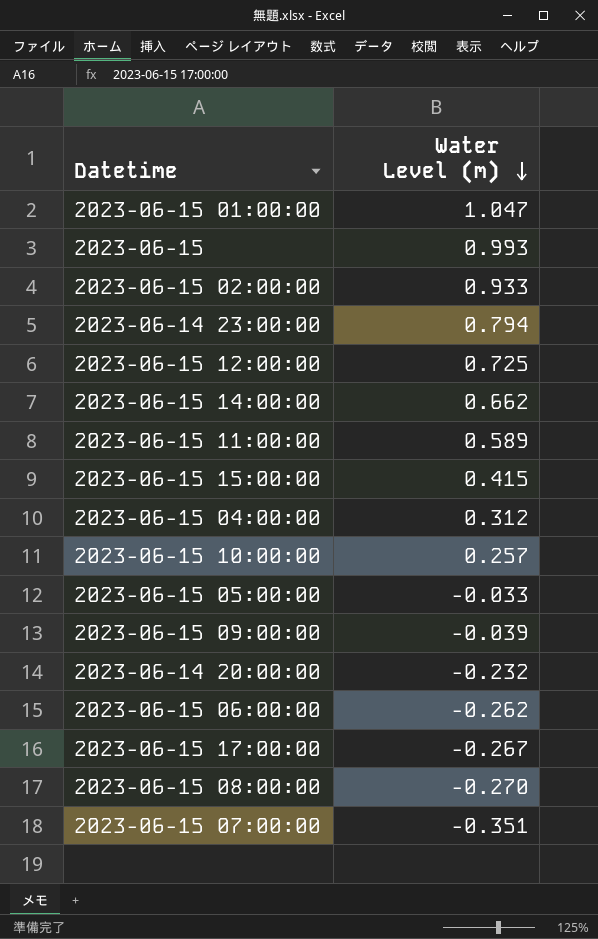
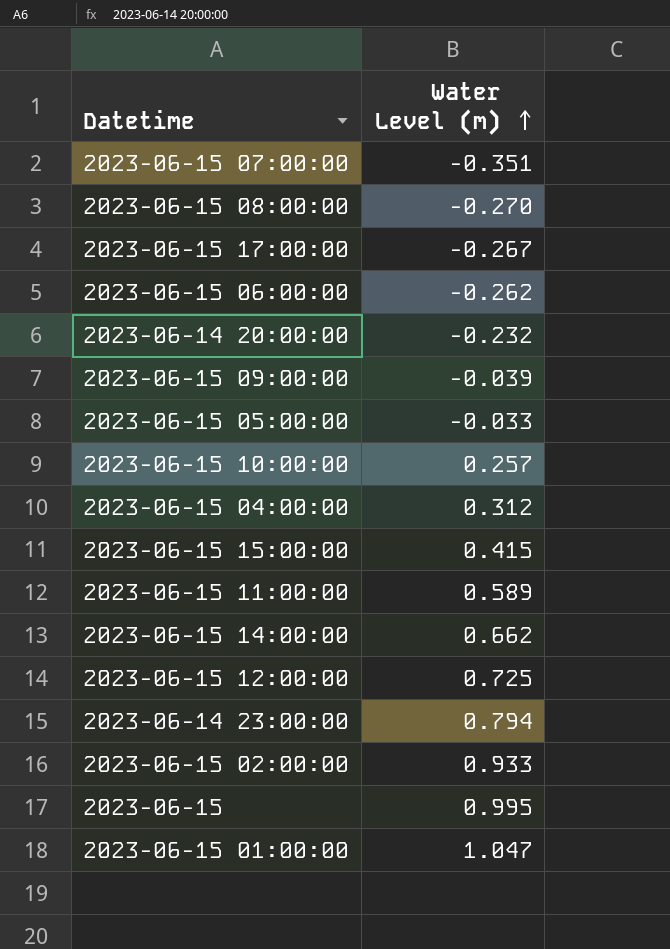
row order: Water Level (m) descending -> Water Level (m) ascending
2023-06-15 | Water Level (m): 0.993 -> 0.995

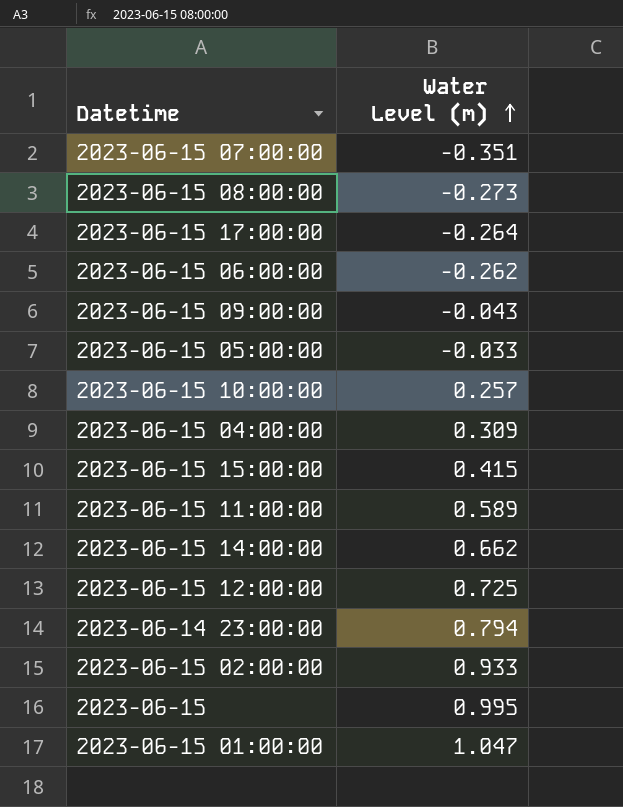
row 2023-06-14 20:00:00: -0.232 -> none
2023-06-15 08:00:00 | Water Level (m): -0.270 -> -0.273
2023-06-15 17:00:00 | Water Level (m): -0.267 -> -0.264
2023-06-15 09:00:00 | Water Level (m): -0.039 -> -0.043
2023-06-15 04:00:00 | Water Level (m): 0.312 -> 0.309

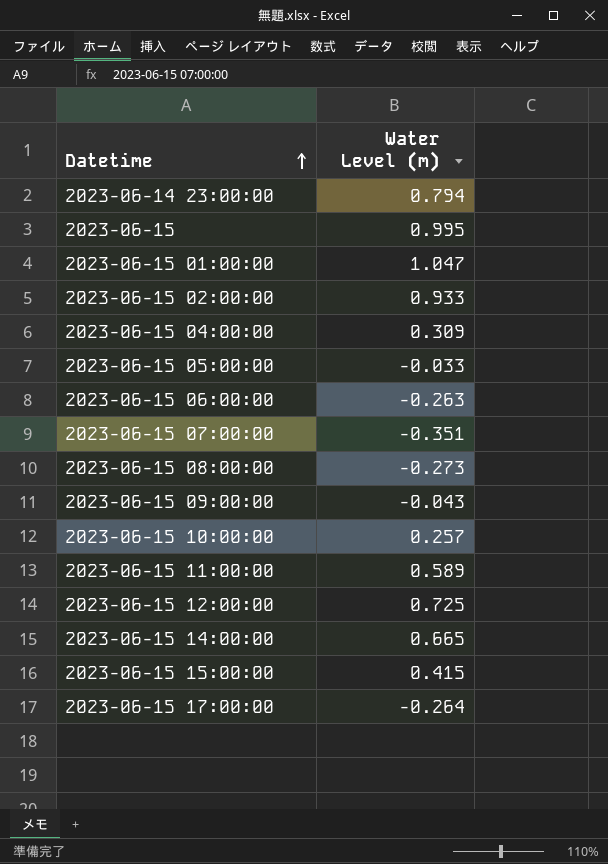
row order: Water Level (m) ascending -> Datetime ascending
2023-06-15 06:00:00 | Water Level (m): -0.262 -> -0.263
2023-06-15 14:00:00 | Water Level (m): 0.662 -> 0.665

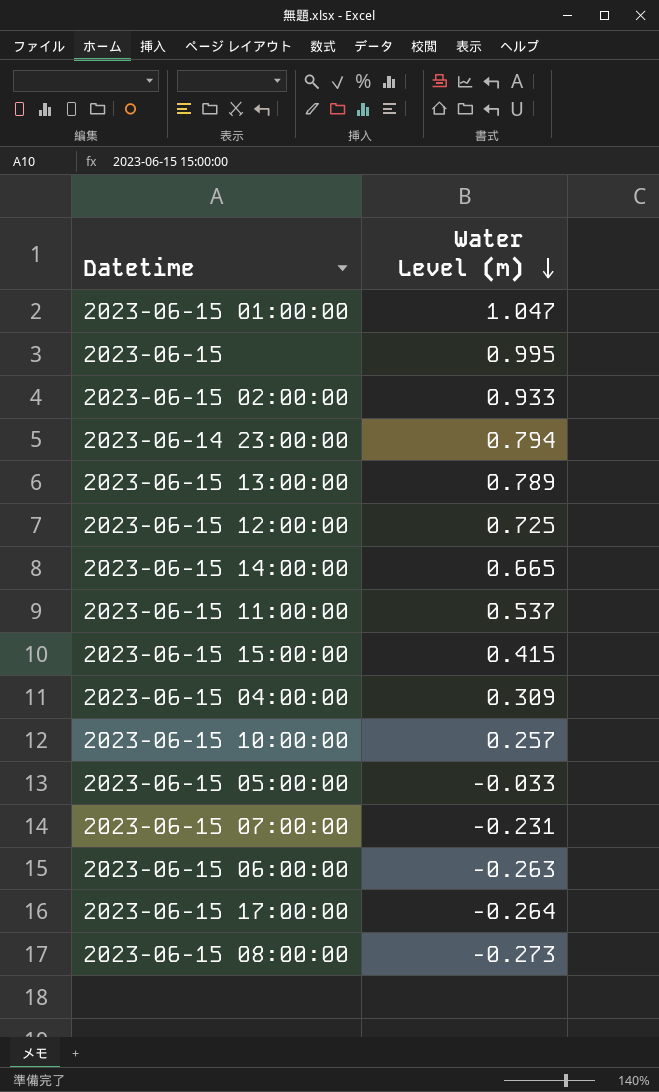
row order: Datetime ascending -> Water Level (m) descending
row 2023-06-15 09:00:00: -0.043 -> none
row 2023-06-15 13:00:00: none -> 0.789
2023-06-15 11:00:00 | Water Level (m): 0.589 -> 0.537
2023-06-15 07:00:00 | Water Level (m): -0.351 -> -0.231

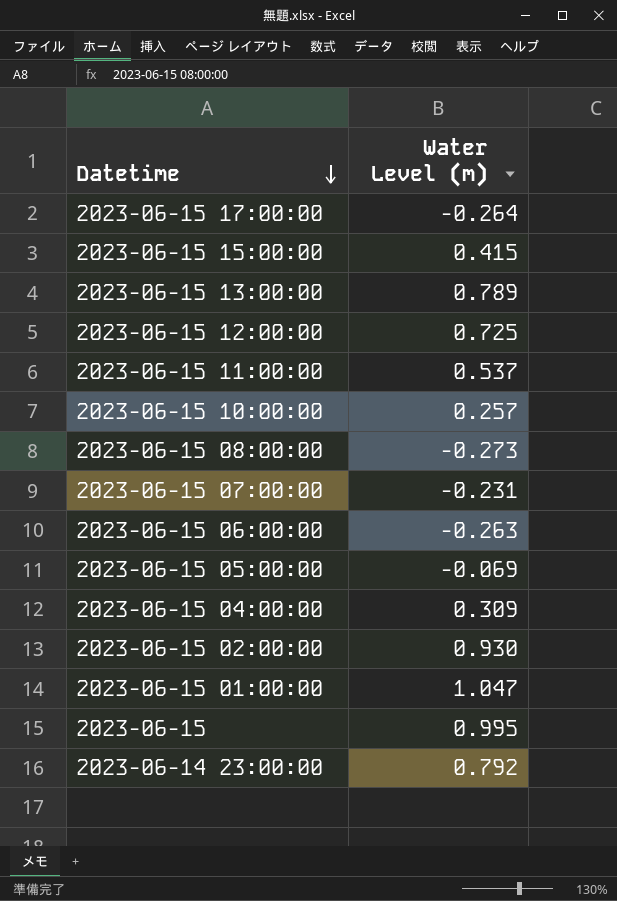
row order: Water Level (m) descending -> Datetime descending
row 2023-06-15 14:00:00: 0.665 -> none
2023-06-15 05:00:00 | Water Level (m): -0.033 -> -0.069
2023-06-15 02:00:00 | Water Level (m): 0.933 -> 0.930
2023-06-14 23:00:00 | Water Level (m): 0.794 -> 0.792

